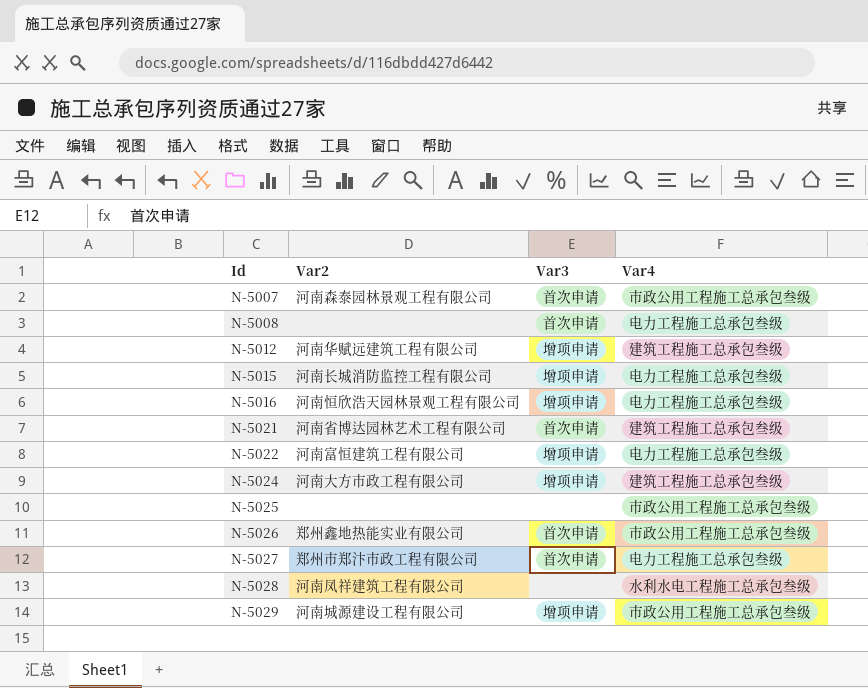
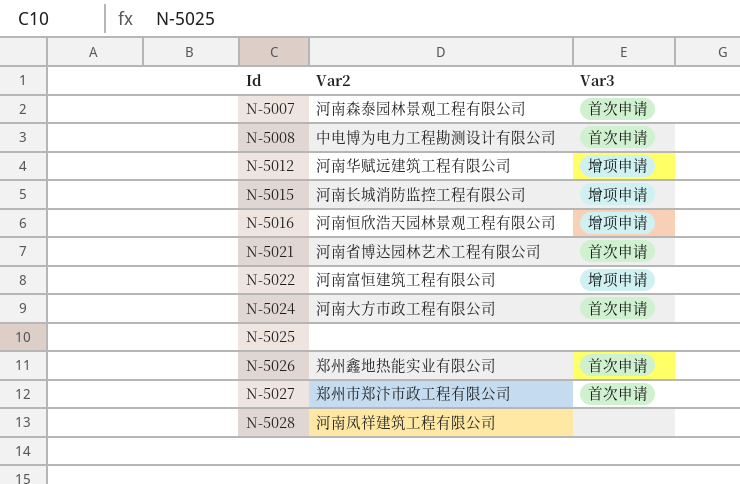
column Var4 | position: 4 -> none
row N-5029: 河南城源建设工程有限公司 | 增项申请 | 市政公用工程施工总承包叁级 -> none
N-5008 | Var2: none -> 中电博为电力工程勘测设计有限公司
N-5024 | Var3: 增项申请 -> 首次申请

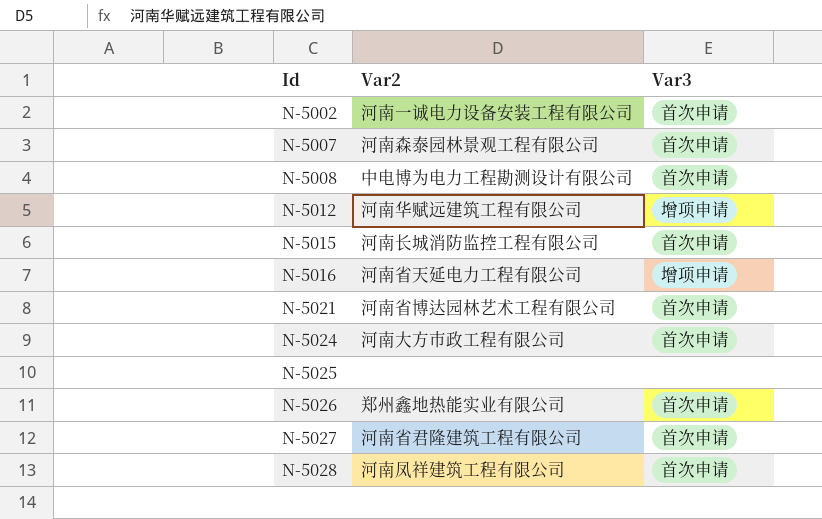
row N-5022: 河南富恒建筑工程有限公司 | 增项申请 -> none
row N-5002: none -> 河南一诚电力设备安装工程有限公司 | 首次申请
N-5015 | Var3: 增项申请 -> 首次申请
N-5016 | Var2: 河南恒欣浩天园林景观工程有限公司 -> 河南省天延电力工程有限公司
N-5027 | Var2: 郑州市郑汴市政工程有限公司 -> 河南省君隆建筑工程有限公司
N-5028 | Var3: none -> 首次申请

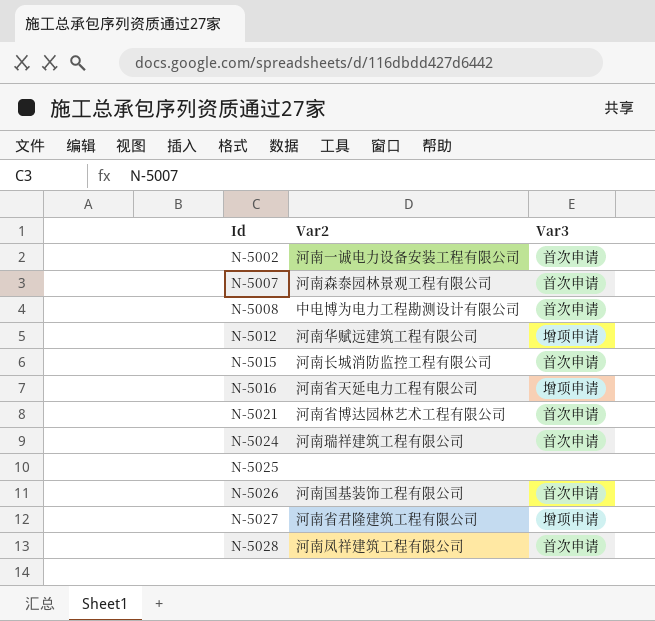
N-5024 | Var2: 河南大方市政工程有限公司 -> 河南瑞祥建筑工程有限公司
N-5026 | Var2: 郑州鑫地热能实业有限公司 -> 河南国基装饰工程有限公司
N-5027 | Var3: 首次申请 -> 增项申请

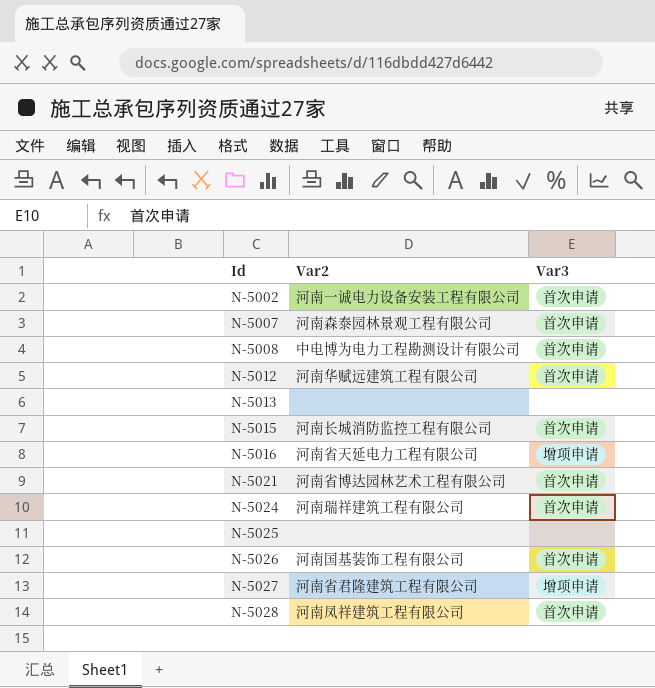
N-5012 | Var3: 增项申请 -> 首次申请
row N-5013: none -> none | none

